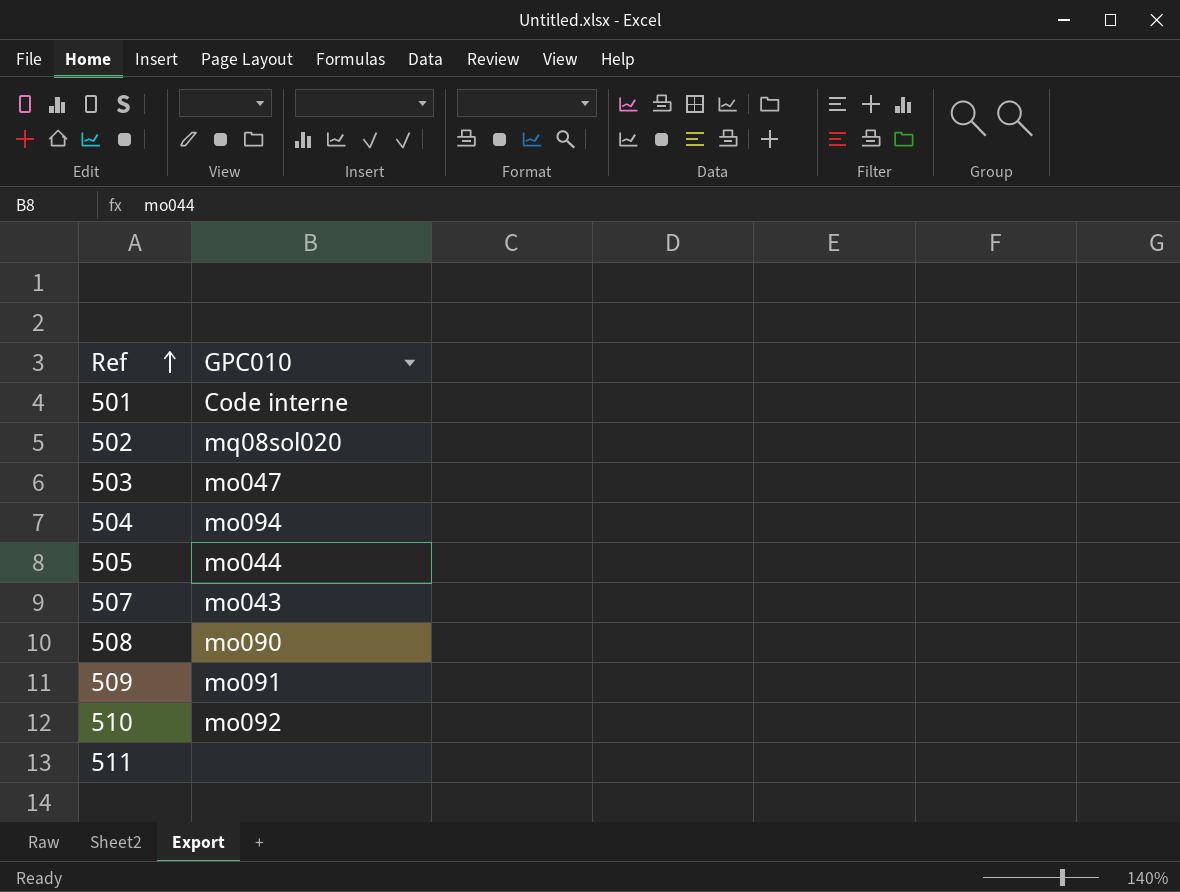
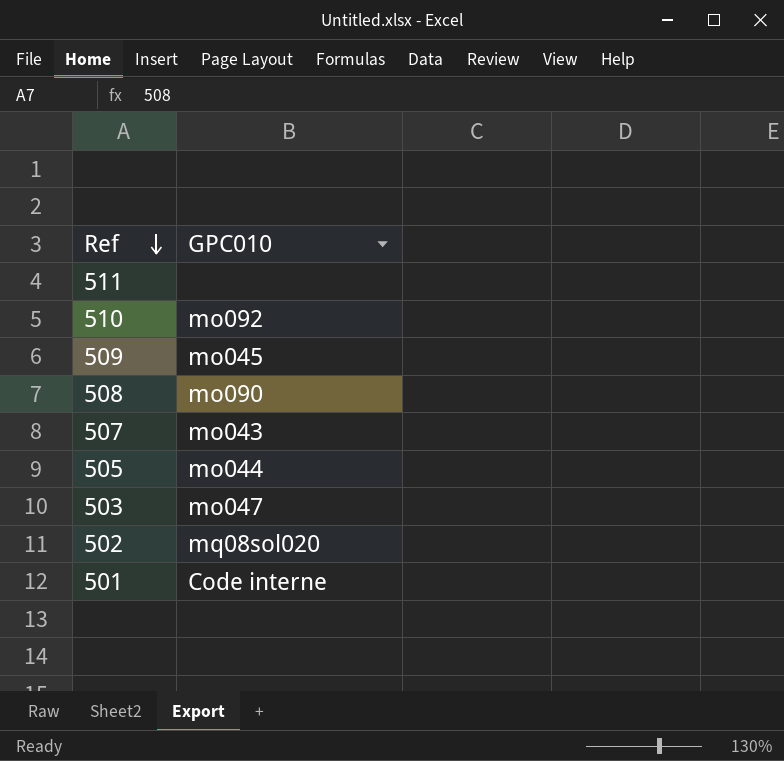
row order: Ref ascending -> Ref descending
row 504: mo094 -> none
509 | GPC010: mo091 -> mo045

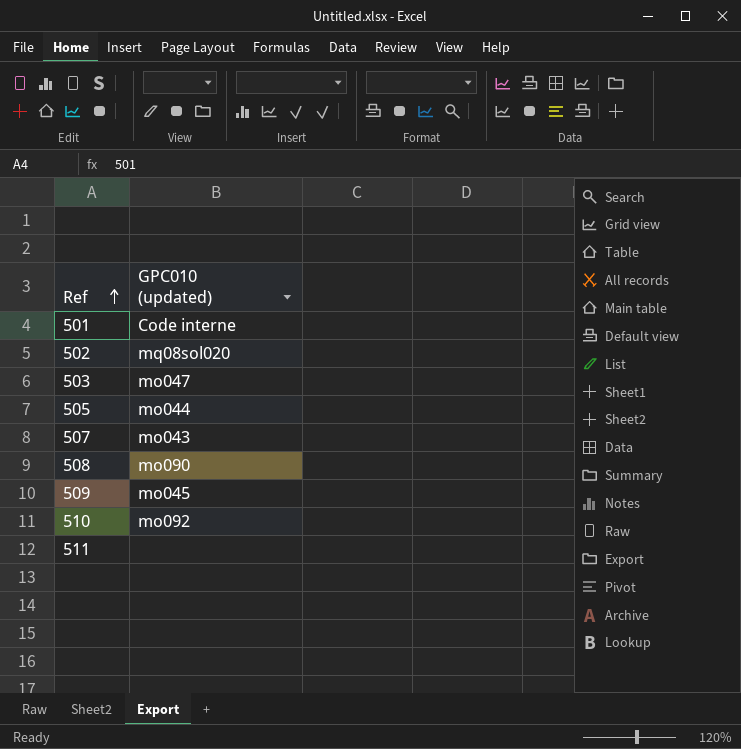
row order: Ref descending -> Ref ascending
column name: GPC010 -> GPC010 (updated)

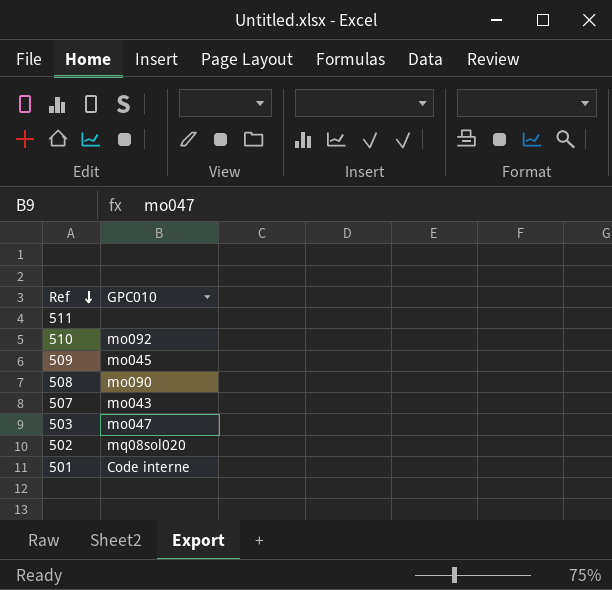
row order: Ref ascending -> Ref descending
column name: GPC010 (updated) -> GPC010
row 505: mo044 -> none

